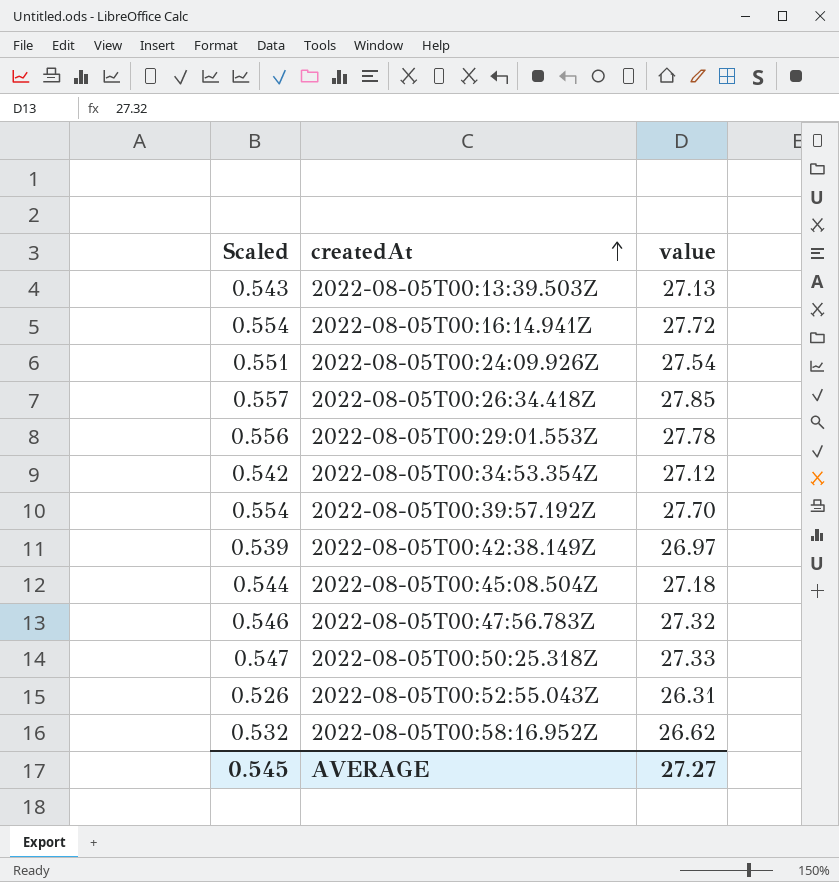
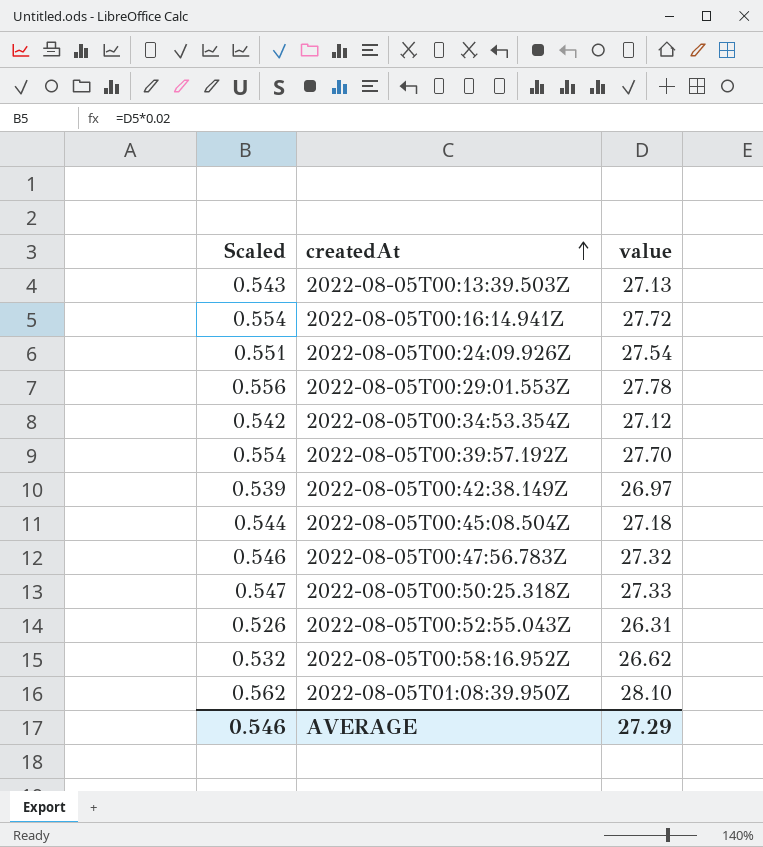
row 2022-08-05T00:26:34.418Z: 0.557 | 27.85 -> none
row 2022-08-05T01:08:39.950Z: none -> 0.562 | 28.10
AVERAGE | Scaled: 0.545 -> 0.546
AVERAGE | value: 27.27 -> 27.29

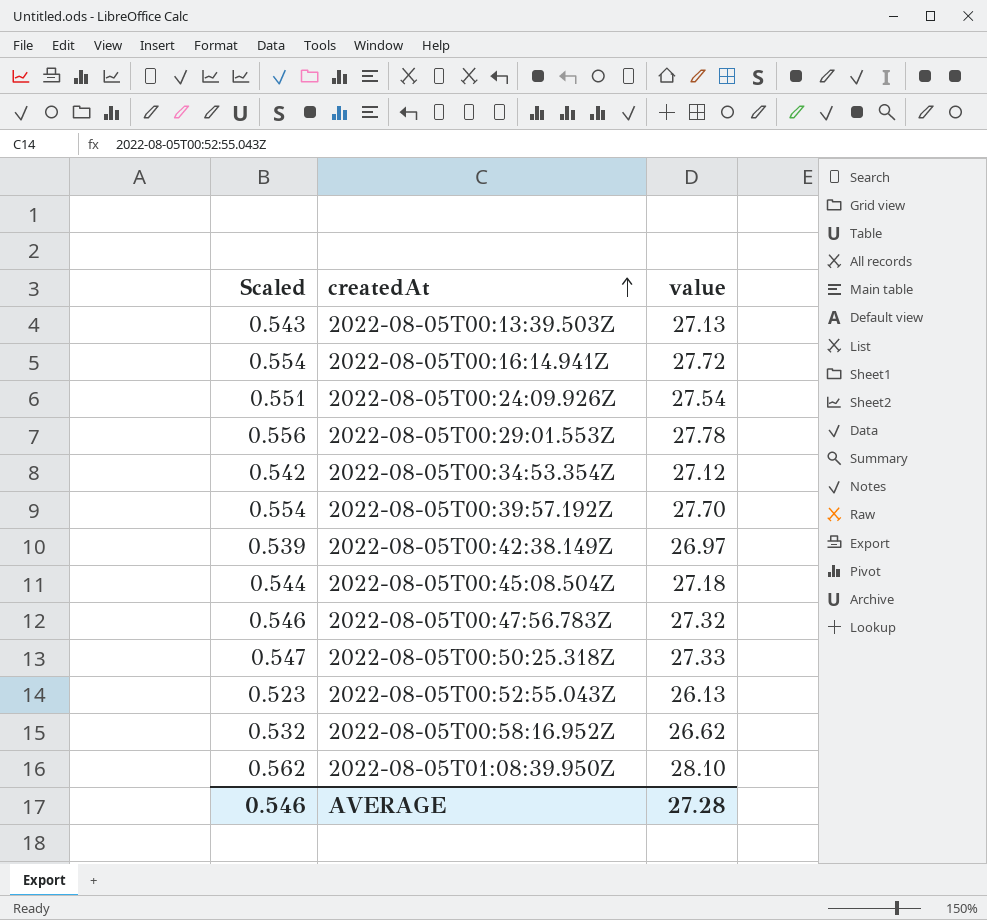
2022-08-05T00:52:55.043Z | Scaled: 0.526 -> 0.523
2022-08-05T00:52:55.043Z | value: 26.31 -> 26.13
AVERAGE | value: 27.29 -> 27.28

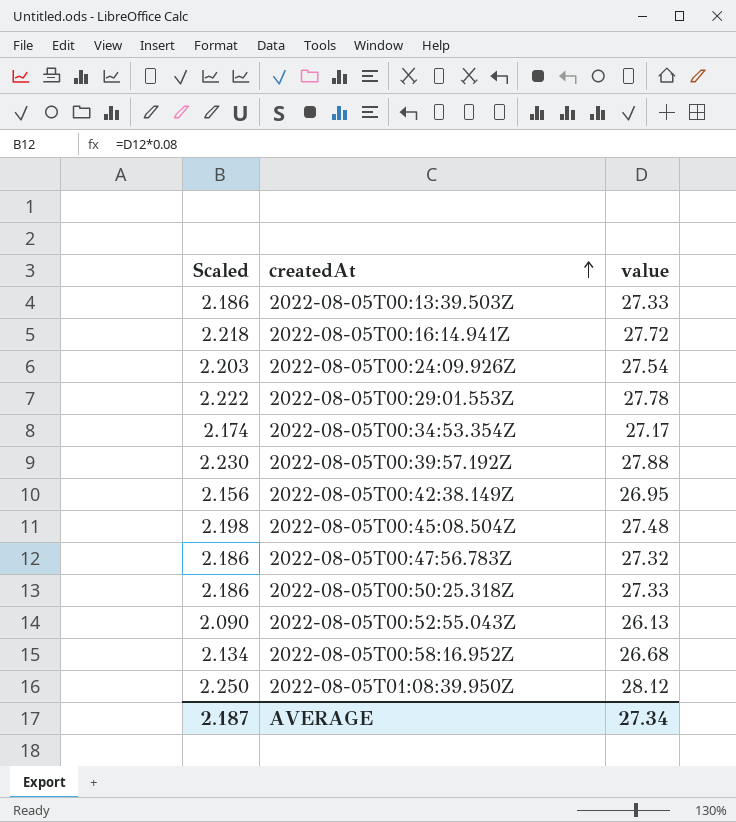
column Scaled | formula: [value] * 0.02 -> [value] * 0.08
2022-08-05T00:13:39.503Z | value: 27.13 -> 27.33
2022-08-05T00:34:53.354Z | value: 27.12 -> 27.17
2022-08-05T00:39:57.192Z | value: 27.70 -> 27.88
2022-08-05T00:42:38.149Z | value: 26.97 -> 26.95
2022-08-05T00:45:08.504Z | value: 27.18 -> 27.48
2022-08-05T00:58:16.952Z | value: 26.62 -> 26.68
2022-08-05T01:08:39.950Z | value: 28.10 -> 28.12
AVERAGE | Scaled: 0.546 -> 2.187
AVERAGE | value: 27.28 -> 27.34

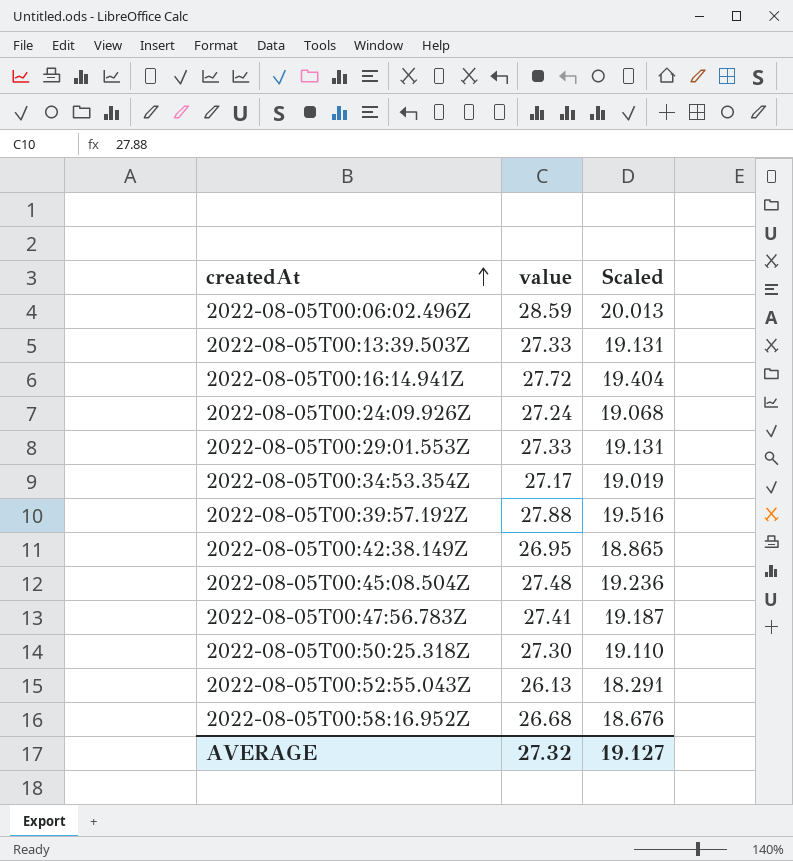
column Scaled | formula: [value] * 0.08 -> [value] * 0.7
column Scaled | position: 1 -> 3
row 2022-08-05T01:08:39.950Z: 2.250 | 28.12 -> none
row 2022-08-05T00:06:02.496Z: none -> 28.59 | 20.013
2022-08-05T00:24:09.926Z | value: 27.54 -> 27.24
2022-08-05T00:29:01.553Z | value: 27.78 -> 27.33
2022-08-05T00:47:56.783Z | value: 27.32 -> 27.41
2022-08-05T00:50:25.318Z | value: 27.33 -> 27.30
AVERAGE | value: 27.34 -> 27.32
AVERAGE | Scaled: 2.187 -> 19.127

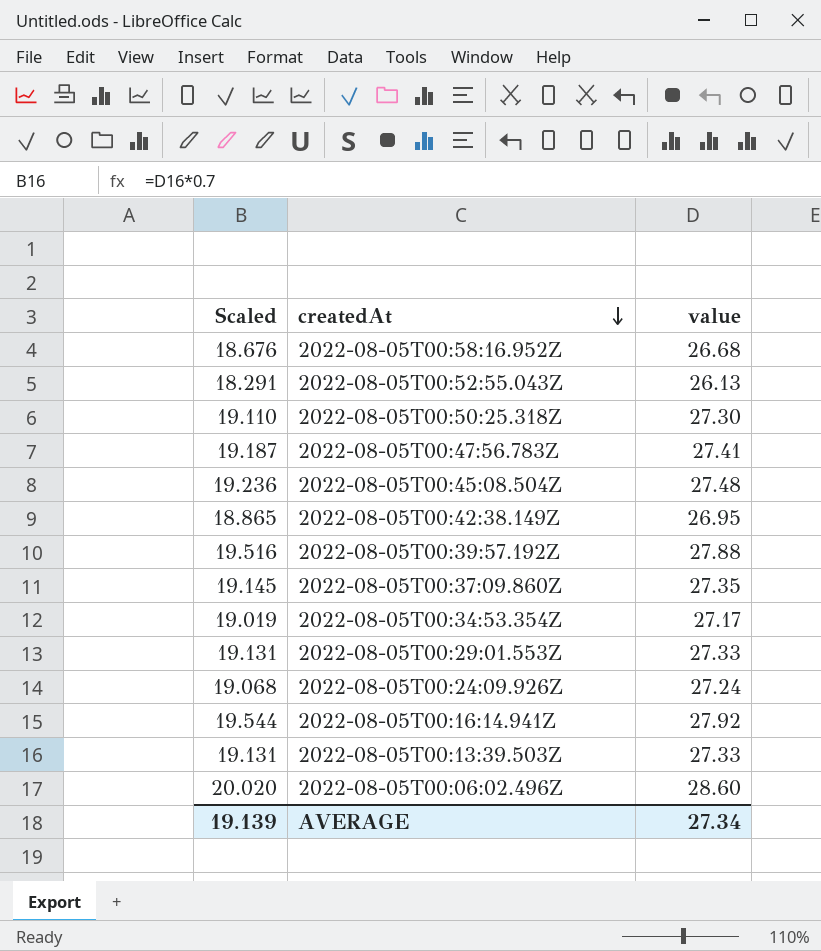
row order: createdAt ascending -> createdAt descending
column Scaled | position: 3 -> 1
row 2022-08-05T00:37:09.860Z: none -> 19.145 | 27.35
2022-08-05T00:16:14.941Z | Scaled: 19.404 -> 19.544
2022-08-05T00:16:14.941Z | value: 27.72 -> 27.92
2022-08-05T00:06:02.496Z | Scaled: 20.013 -> 20.020
2022-08-05T00:06:02.496Z | value: 28.59 -> 28.60
AVERAGE | Scaled: 19.127 -> 19.139
AVERAGE | value: 27.32 -> 27.34

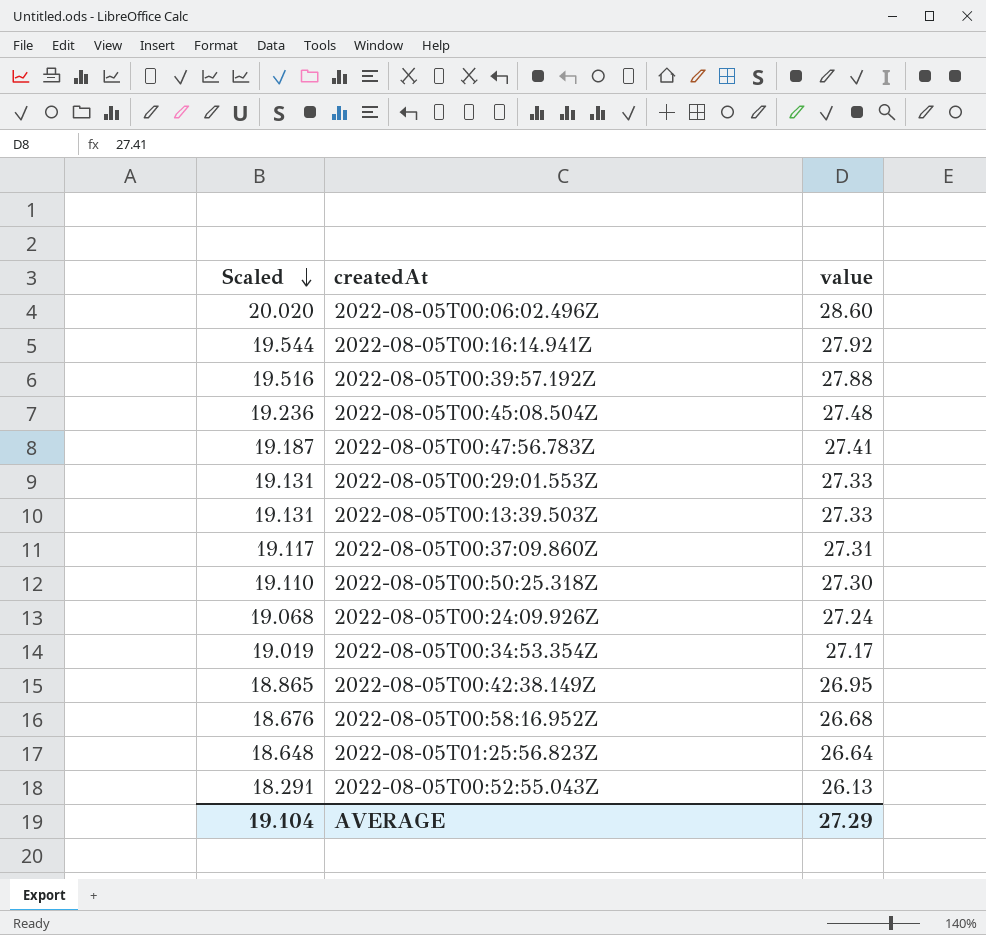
row order: createdAt descending -> Scaled descending
2022-08-05T00:37:09.860Z | Scaled: 19.145 -> 19.117
2022-08-05T00:37:09.860Z | value: 27.35 -> 27.31
row 2022-08-05T01:25:56.823Z: none -> 18.648 | 26.64
AVERAGE | Scaled: 19.139 -> 19.104
AVERAGE | value: 27.34 -> 27.29

